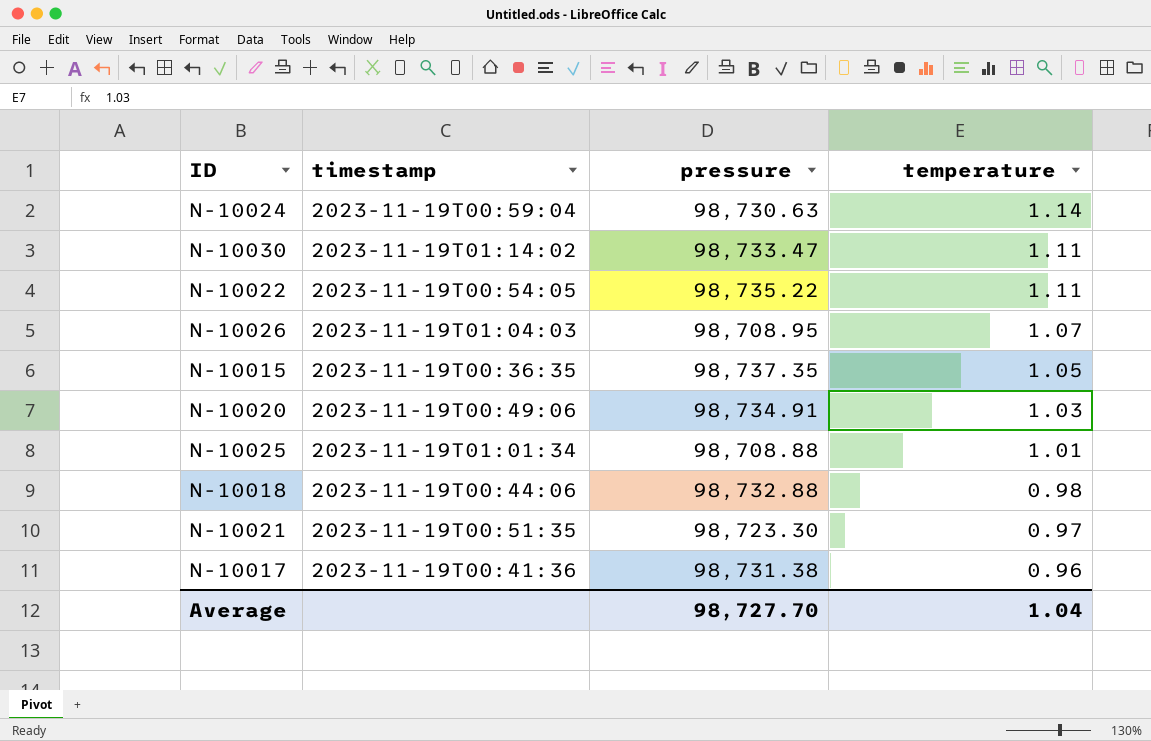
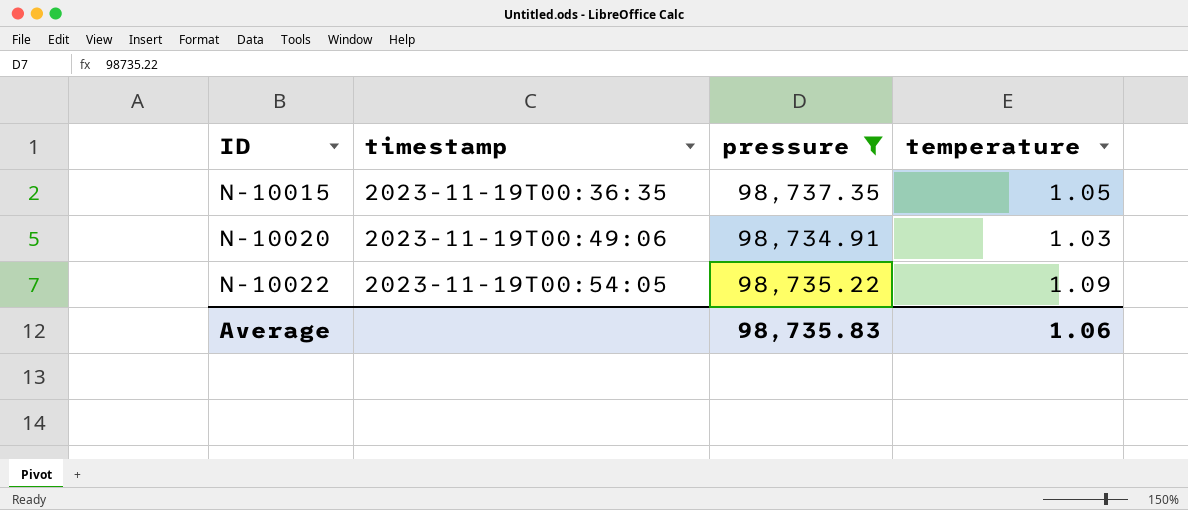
filter: none -> pressure >= 98,734.91
row order: temperature descending -> ID ascending
N-10022 | temperature: 1.11 -> 1.09
Average | pressure: 98,727.70 -> 98,735.83
Average | temperature: 1.04 -> 1.06

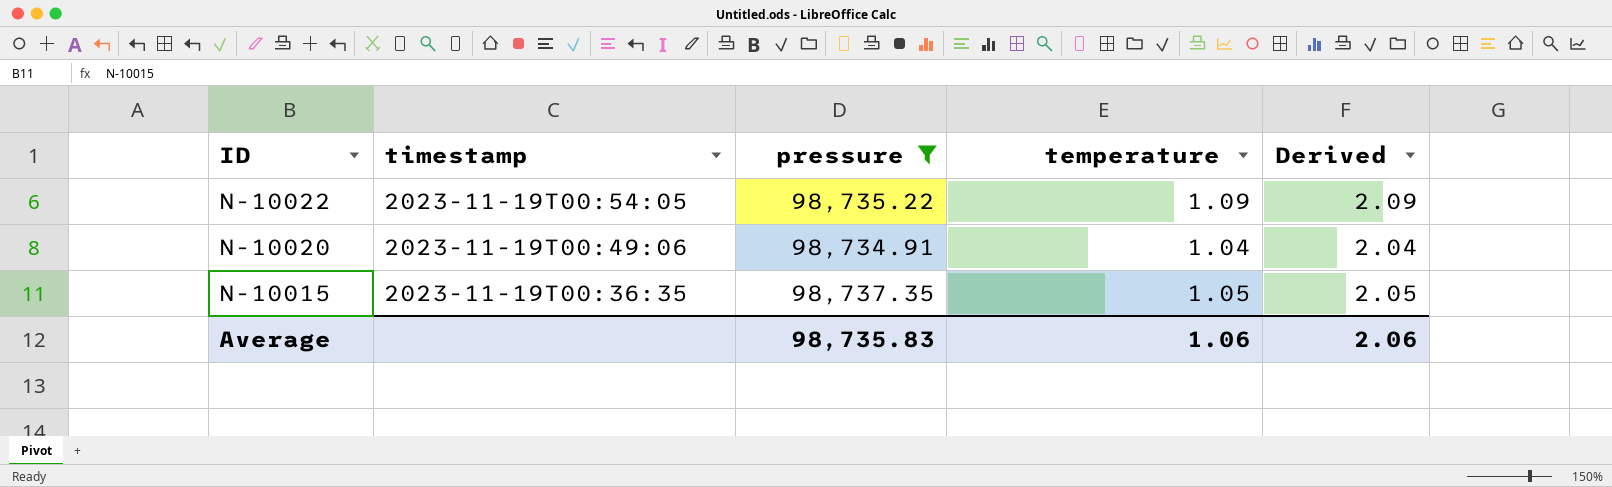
row order: ID ascending -> ID descending
column Derived | formula: none -> [temperature] + 1
N-10020 | temperature: 1.03 -> 1.04

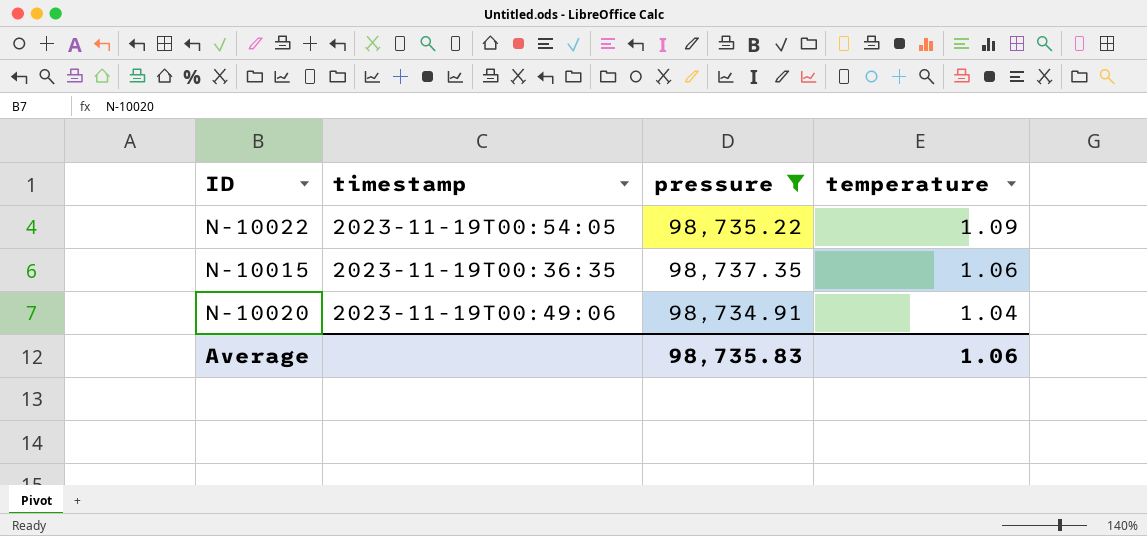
row order: ID descending -> temperature descending
column Derived | formula: [temperature] + 1 -> none
N-10015 | temperature: 1.05 -> 1.06

